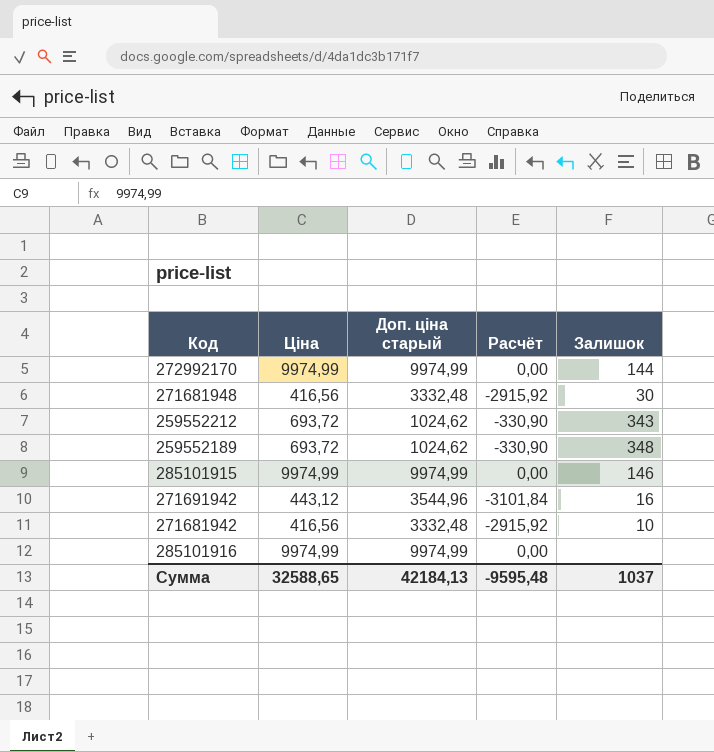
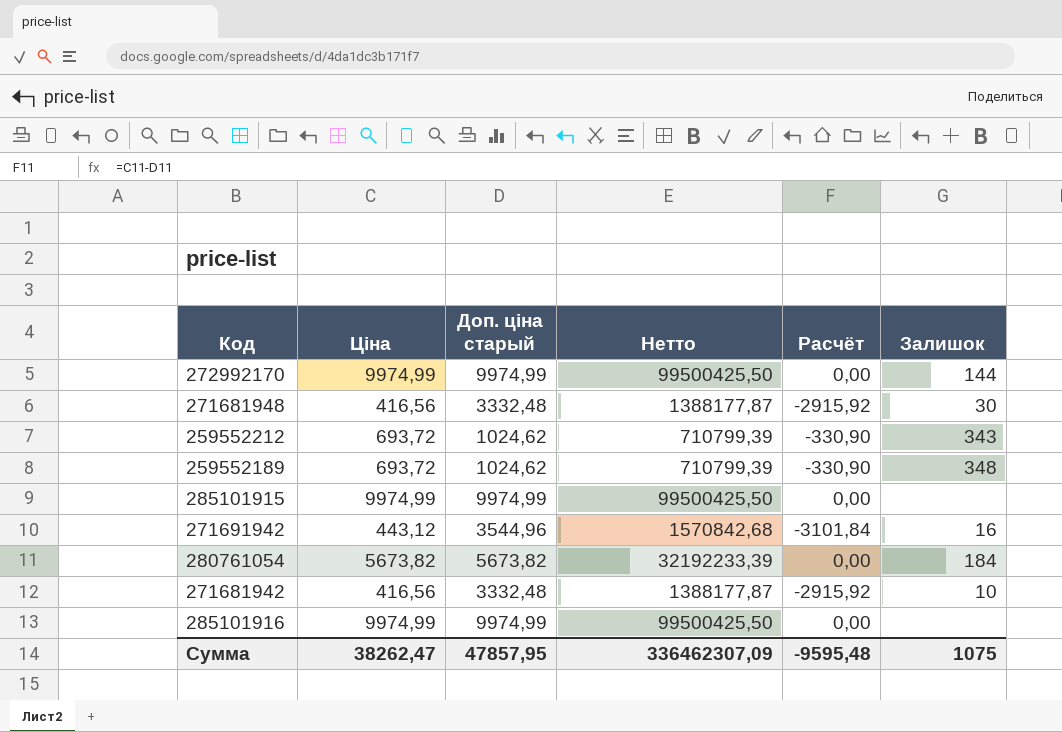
column Нетто | formula: none -> [Ціна] * [Доп. ціна старый]
285101915 | Залишок: 146 -> none
row 280761054: none -> 5673,82 | 5673,82 | 32192233,39 | 0,00 | 184
Сумма | Ціна: 32588,65 -> 38262,47
Сумма | Доп. ціна старый: 42184,13 -> 47857,95
Сумма | Залишок: 1037 -> 1075

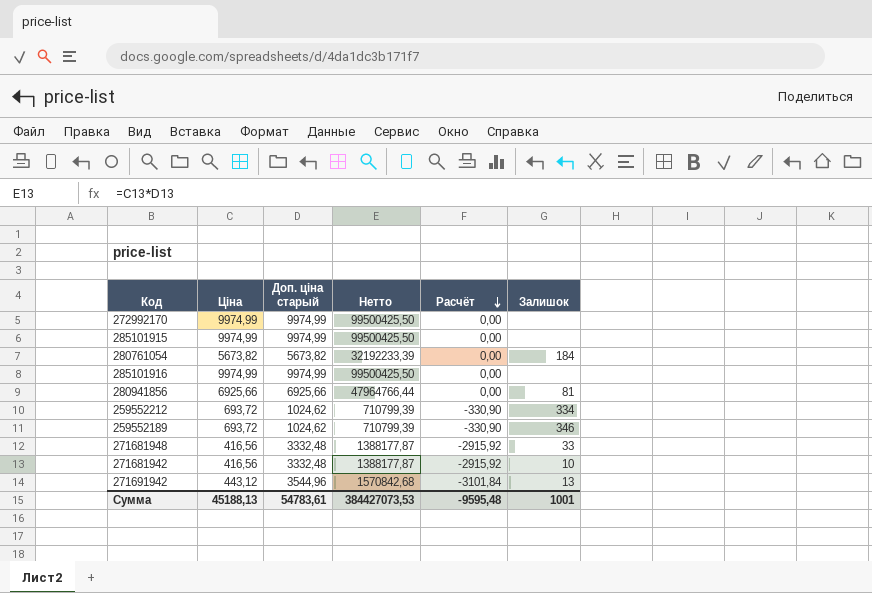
row order: none -> Расчёт descending
272992170 | Залишок: 144 -> none
row 280941856: none -> 6925,66 | 6925,66 | 47964766,44 | 0,00 | 81
259552212 | Залишок: 343 -> 334
259552189 | Залишок: 348 -> 346
271681948 | Залишок: 30 -> 33
271691942 | Залишок: 16 -> 13
Сумма | Ціна: 38262,47 -> 45188,13
Сумма | Доп. ціна старый: 47857,95 -> 54783,61
Сумма | Нетто: 336462307,09 -> 384427073,53
Сумма | Залишок: 1075 -> 1001

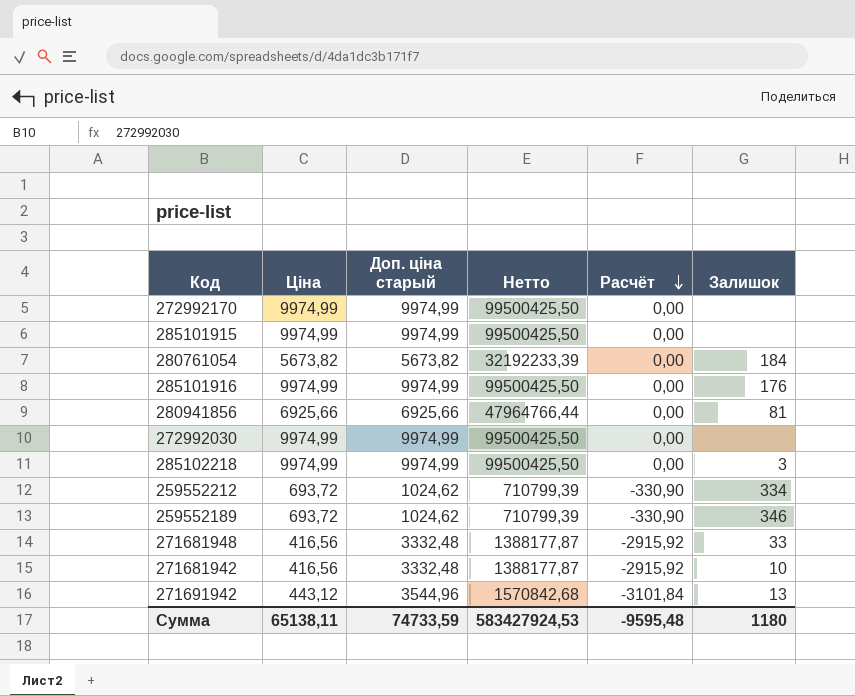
285101916 | Залишок: none -> 176
row 272992030: none -> 9974,99 | 9974,99 | 99500425,50 | 0,00 | none
row 285102218: none -> 9974,99 | 9974,99 | 99500425,50 | 0,00 | 3
Сумма | Ціна: 45188,13 -> 65138,11
Сумма | Доп. ціна старый: 54783,61 -> 74733,59
Сумма | Нетто: 384427073,53 -> 583427924,53
Сумма | Залишок: 1001 -> 1180

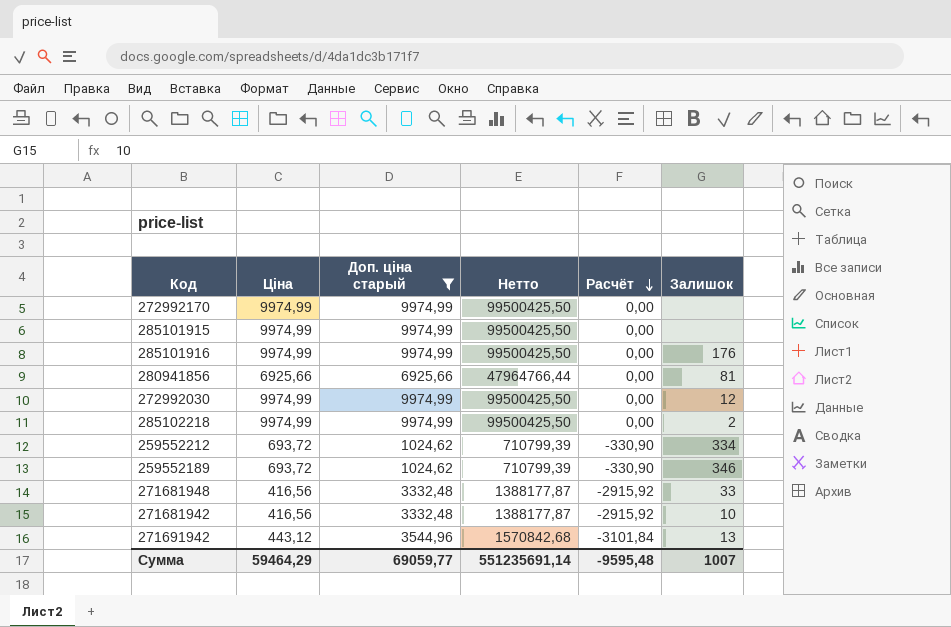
filter: none -> Доп. ціна старый != 5673,82
272992030 | Залишок: none -> 12
285102218 | Залишок: 3 -> 2
Сумма | Ціна: 65138,11 -> 59464,29
Сумма | Доп. ціна старый: 74733,59 -> 69059,77
Сумма | Нетто: 583427924,53 -> 551235691,14
Сумма | Залишок: 1180 -> 1007

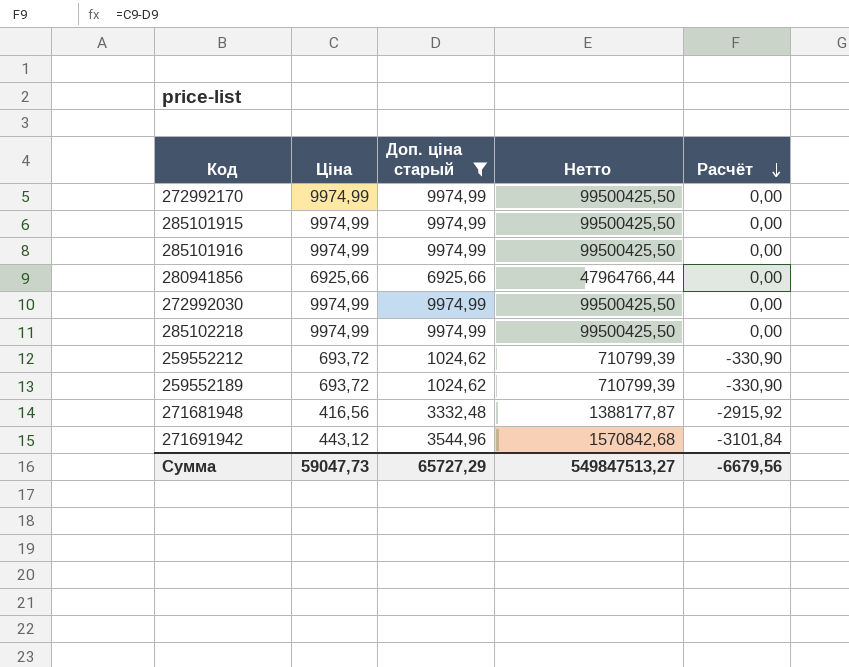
column Залишок | position: 6 -> none
row 271681942: 416,56 | 3332,48 | 1388177,87 | -2915,92 | 10 -> none
Сумма | Ціна: 59464,29 -> 59047,73
Сумма | Доп. ціна старый: 69059,77 -> 65727,29
Сумма | Нетто: 551235691,14 -> 549847513,27
Сумма | Расчёт: -9595,48 -> -6679,56

